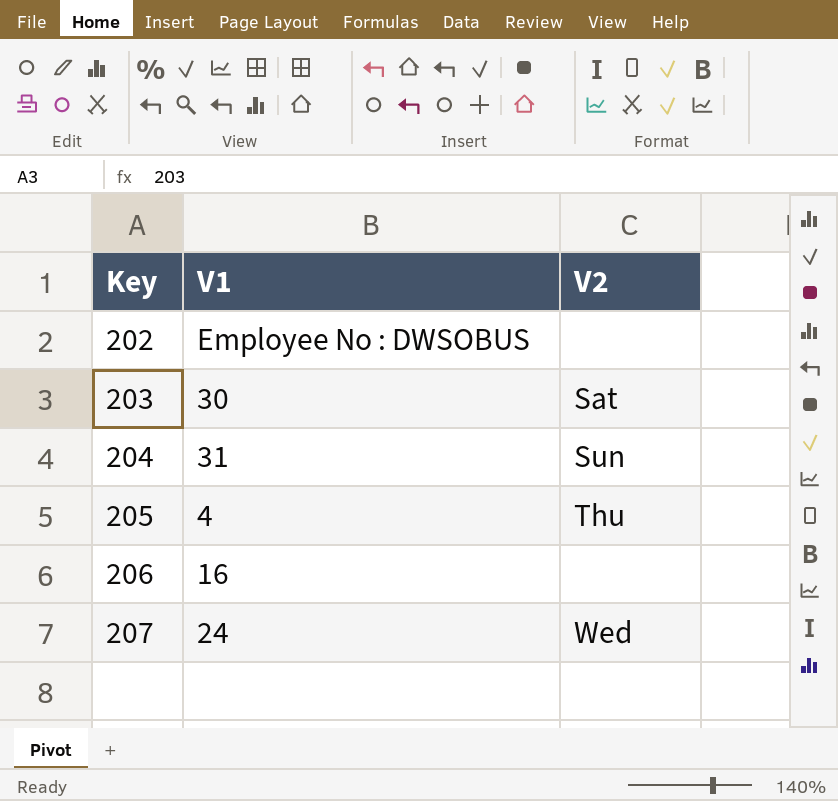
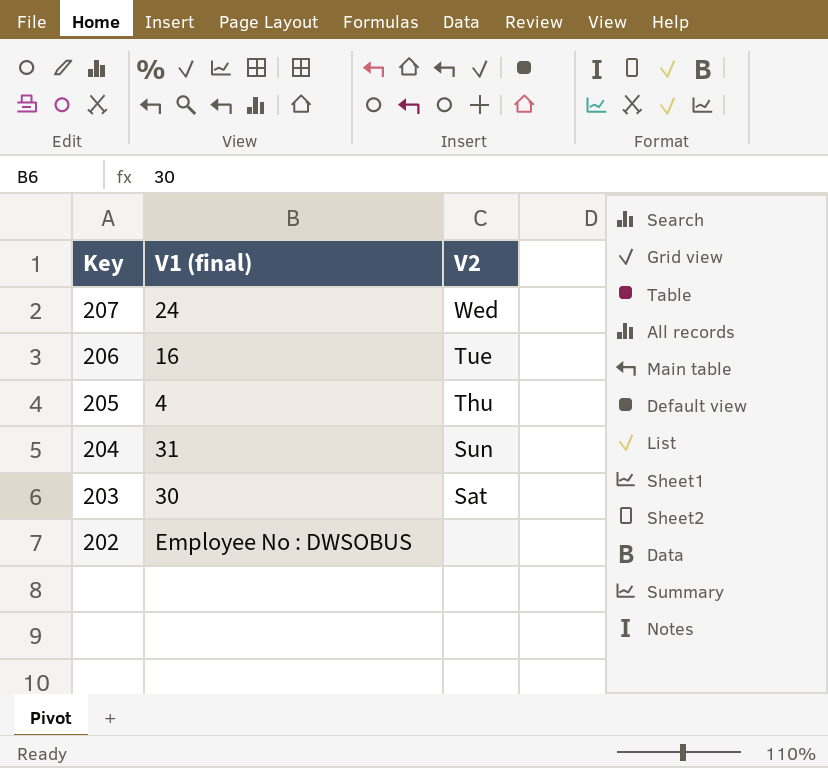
row order: Key ascending -> Key descending
column name: V1 -> V1 (final)
206 | V2: none -> Tue

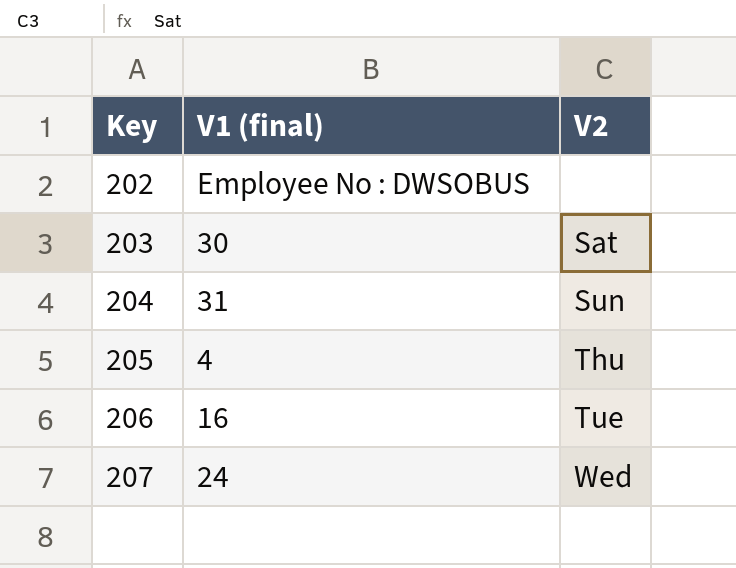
row order: Key descending -> Key ascending

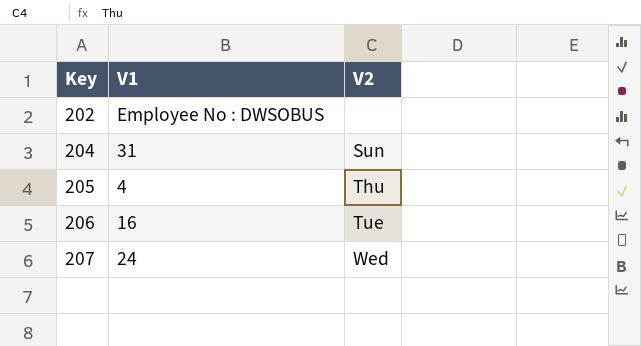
column name: V1 (final) -> V1
row 203: 30 | Sat -> none

